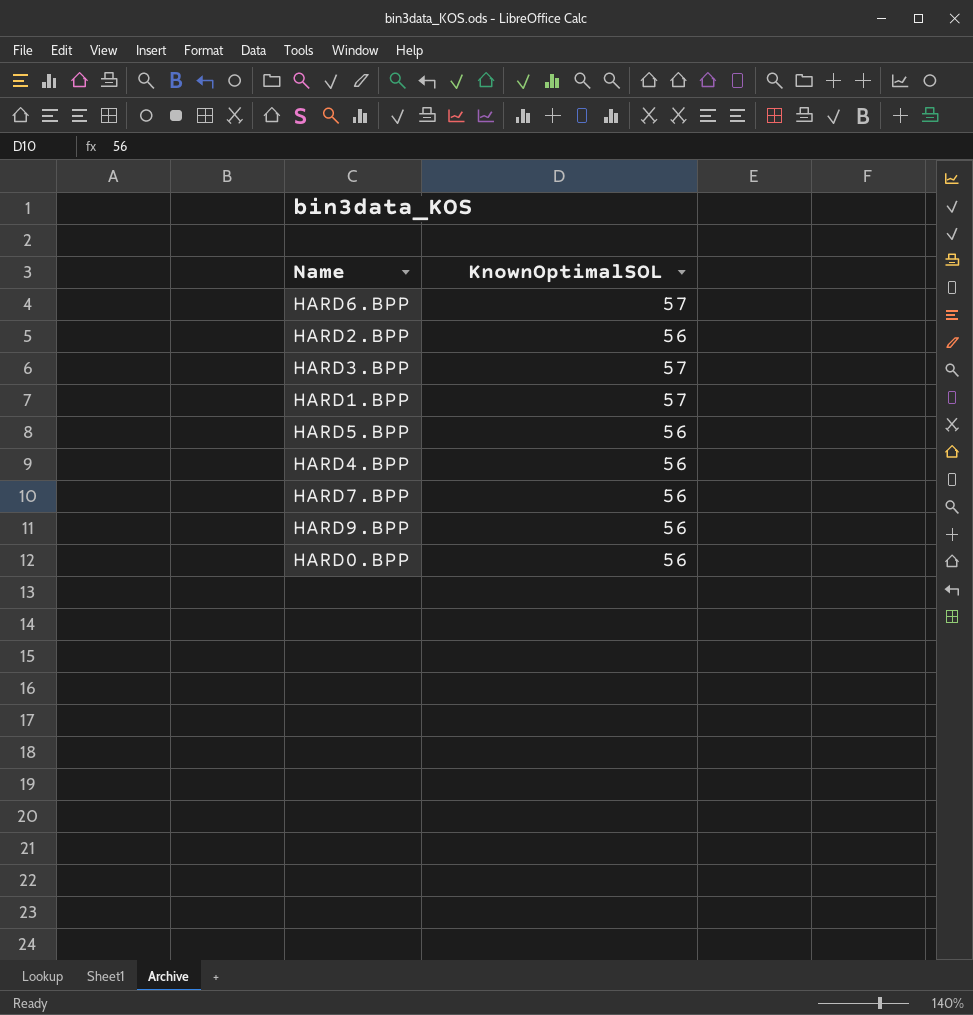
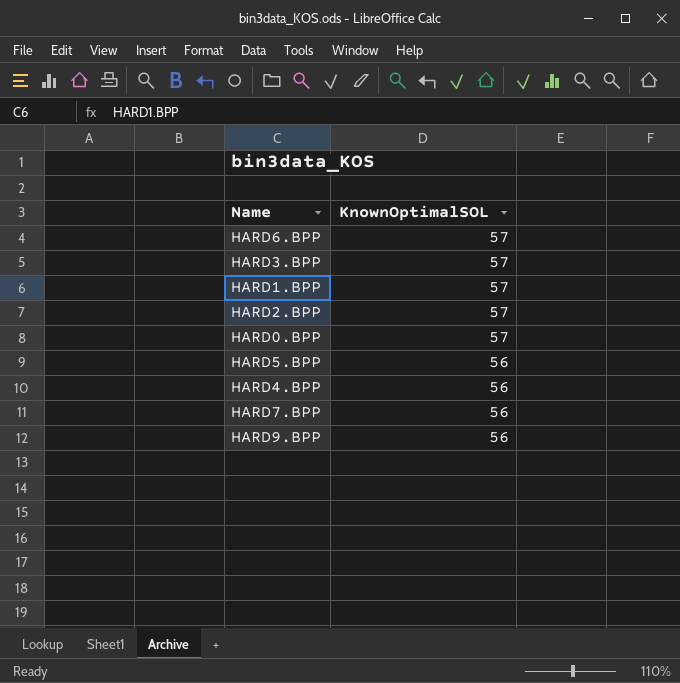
row order: none -> KnownOptimalSOL descending
HARD2.BPP | KnownOptimalSOL: 56 -> 57
HARD0.BPP | KnownOptimalSOL: 56 -> 57

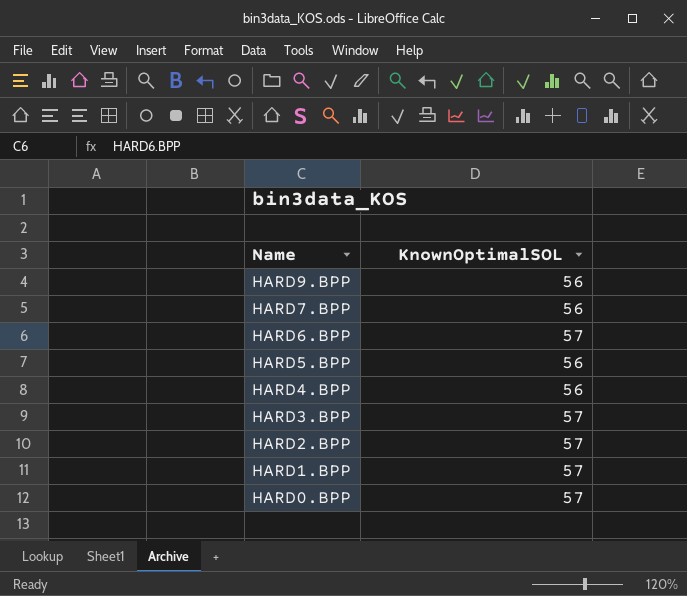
row order: KnownOptimalSOL descending -> Name descending

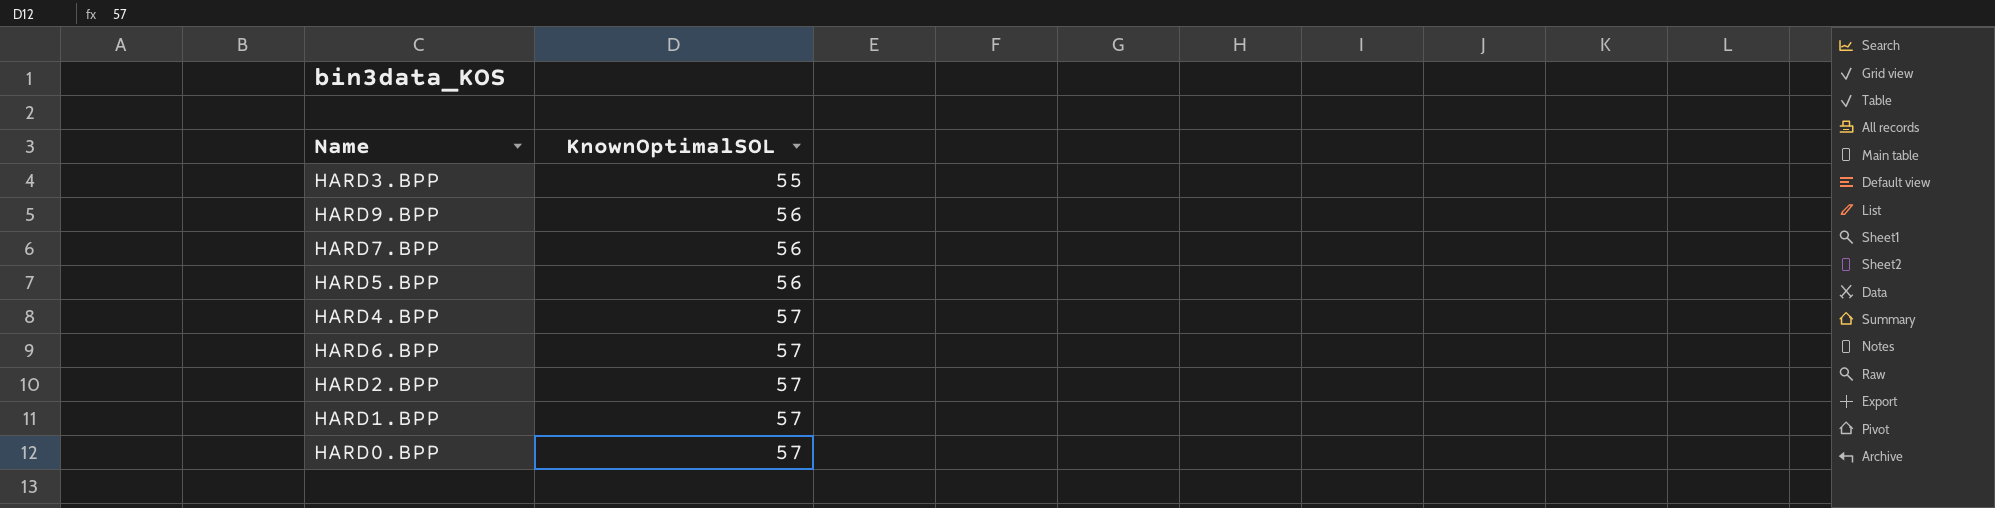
row order: Name descending -> KnownOptimalSOL ascending
HARD3.BPP | KnownOptimalSOL: 57 -> 55
HARD4.BPP | KnownOptimalSOL: 56 -> 57

